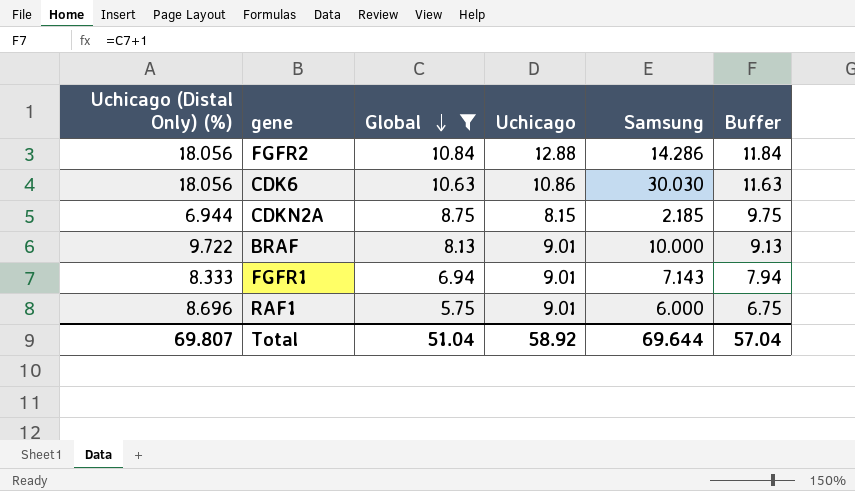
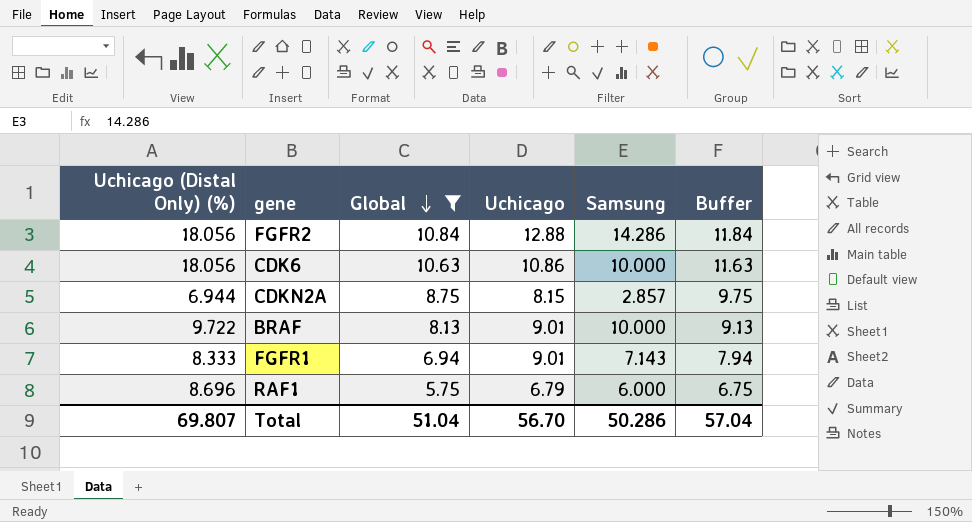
CDK6 | Samsung: 30.030 -> 10.000
CDKN2A | Samsung: 2.185 -> 2.857
RAF1 | Uchicago: 9.01 -> 6.79
Total | Uchicago: 58.92 -> 56.70
Total | Samsung: 69.644 -> 50.286

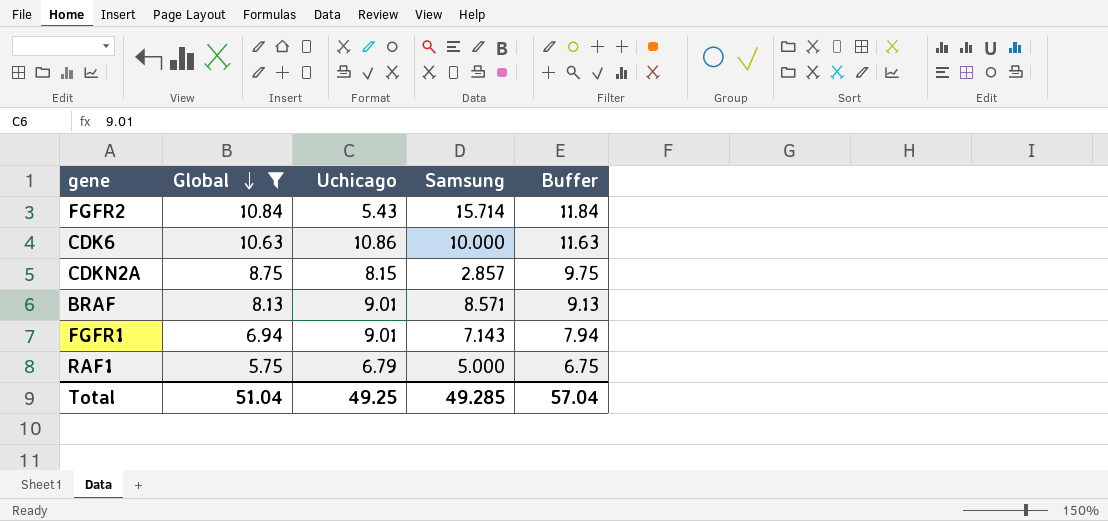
column Uchicago (Distal Only) (%) | position: 1 -> none
FGFR2 | Uchicago: 12.88 -> 5.43
FGFR2 | Samsung: 14.286 -> 15.714
BRAF | Samsung: 10.000 -> 8.571
RAF1 | Samsung: 6.000 -> 5.000
Total | Uchicago: 56.70 -> 49.25
Total | Samsung: 50.286 -> 49.285

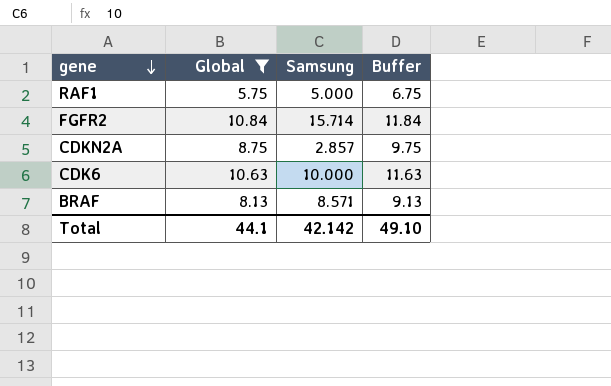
row order: Global descending -> gene descending
column Uchicago | position: 3 -> none
row FGFR1: 6.94 | 9.01 | 7.143 | 7.94 -> none
Total | Global: 51.04 -> 44.1
Total | Samsung: 49.285 -> 42.142
Total | Buffer: 57.04 -> 49.10

